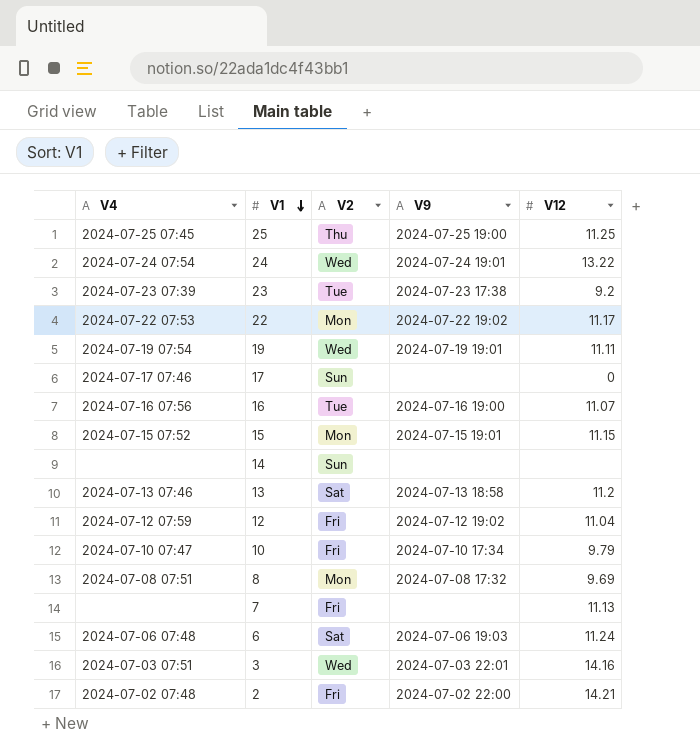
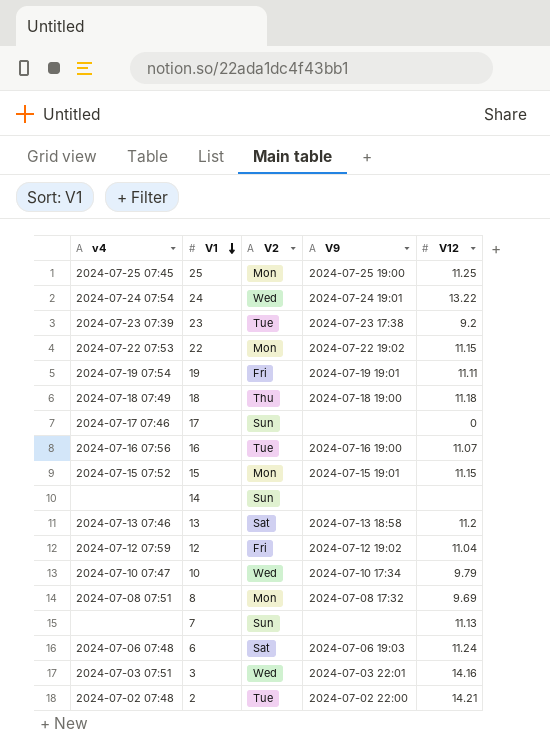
column name: V4 -> v4
25 | V2: Thu -> Mon
22 | V12: 11.17 -> 11.15
19 | V2: Wed -> Fri
row 18: none -> 2024-07-18 07:49 | Thu | 2024-07-18 19:00 | 11.18
10 | V2: Fri -> Wed
7 | V2: Fri -> Sun
2 | V2: Fri -> Tue

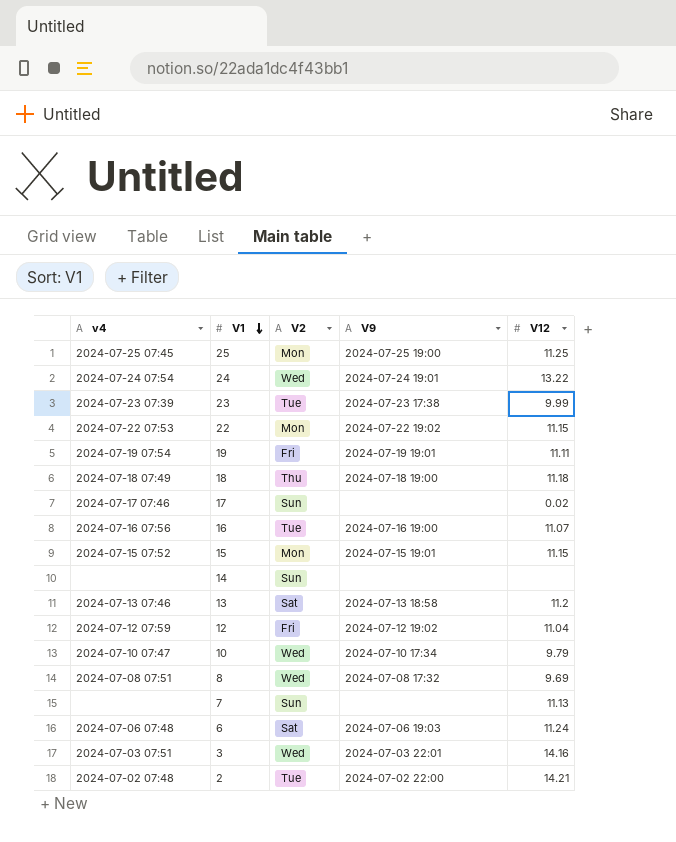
23 | V12: 9.2 -> 9.99
17 | V12: 0 -> 0.02
8 | V2: Mon -> Wed

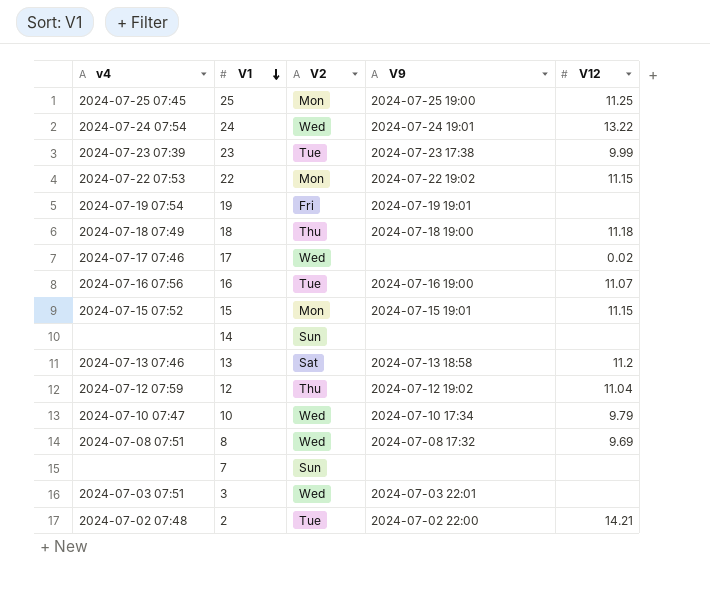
row 6: 2024-07-06 07:48 | Sat | 2024-07-06 19:03 | 11.24 -> none
19 | V12: 11.11 -> none
17 | V2: Sun -> Wed
12 | V2: Fri -> Thu
7 | V12: 11.13 -> none
3 | V12: 14.16 -> none

